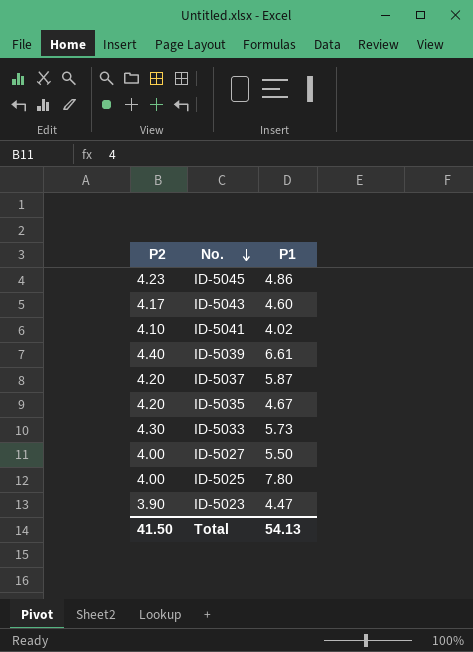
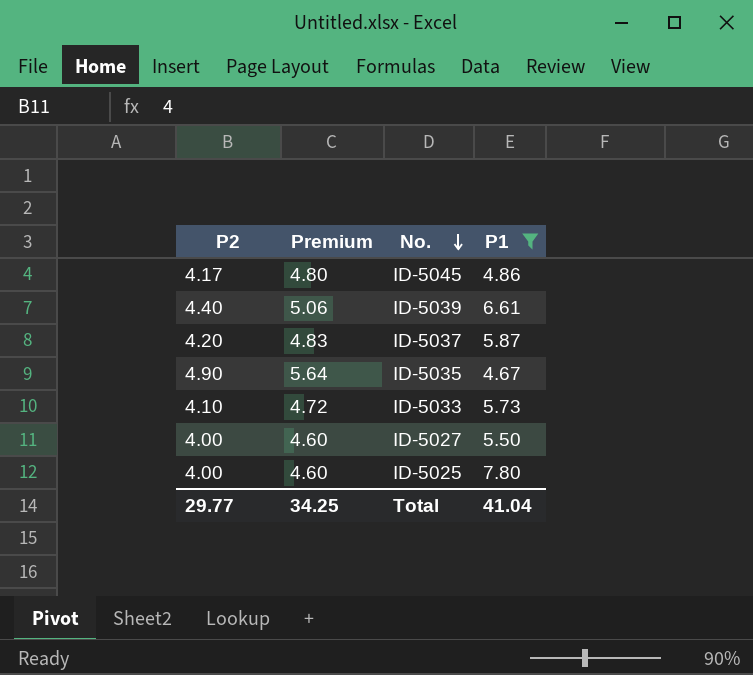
filter: none -> P1 >= 4.67
column Premium | formula: none -> [P2] * 1.15
ID-5045 | P2: 4.23 -> 4.17
ID-5035 | P2: 4.20 -> 4.90
ID-5033 | P2: 4.30 -> 4.10
Total | P2: 41.50 -> 29.77
Total | P1: 54.13 -> 41.04

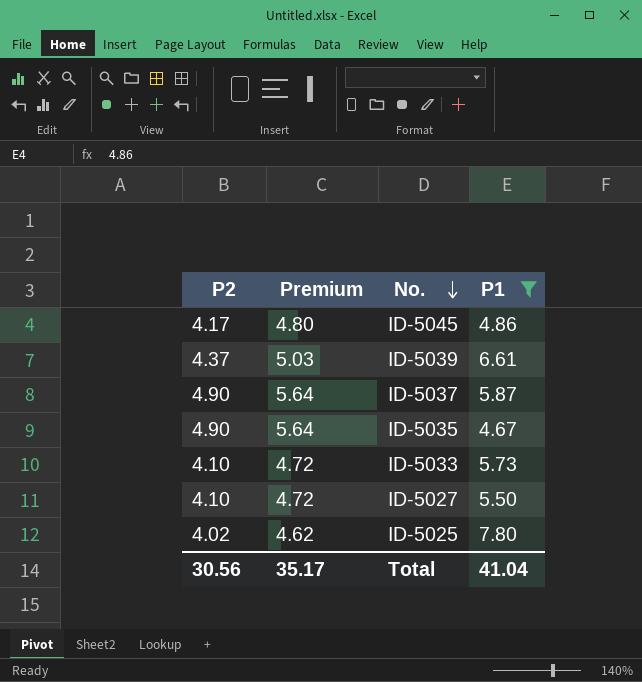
ID-5039 | P2: 4.40 -> 4.37
ID-5039 | Premium: 5.06 -> 5.03
ID-5037 | P2: 4.20 -> 4.90
ID-5037 | Premium: 4.83 -> 5.64
ID-5027 | P2: 4.00 -> 4.10
ID-5027 | Premium: 4.60 -> 4.72
ID-5025 | P2: 4.00 -> 4.02
ID-5025 | Premium: 4.60 -> 4.62
Total | P2: 29.77 -> 30.56
Total | Premium: 34.25 -> 35.17

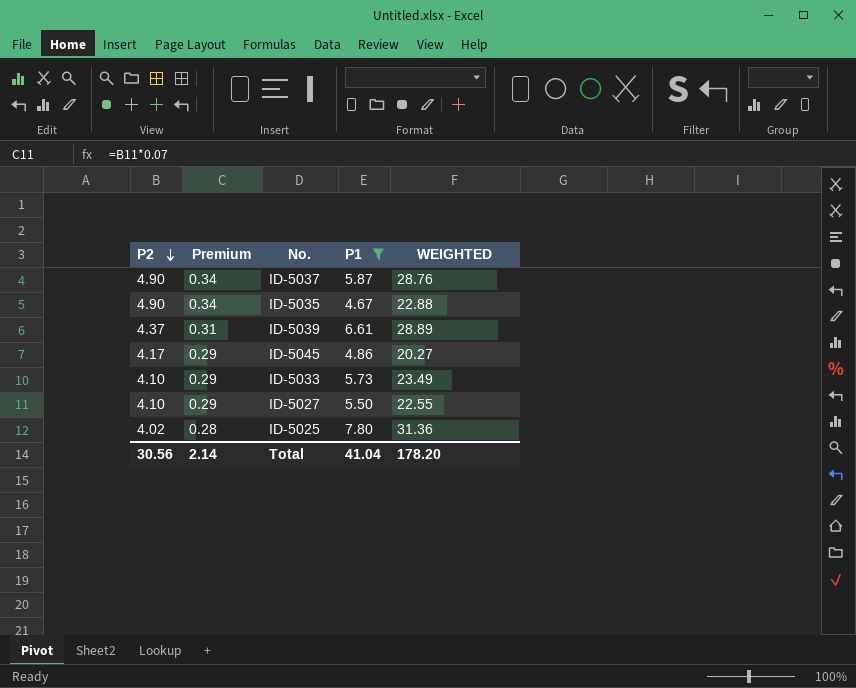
row order: No. descending -> P2 descending
column Premium | formula: [P2] * 1.15 -> [P2] * 0.07
column WEIGHTED | formula: none -> [P2] * [P1]
Total | Premium: 35.17 -> 2.14

